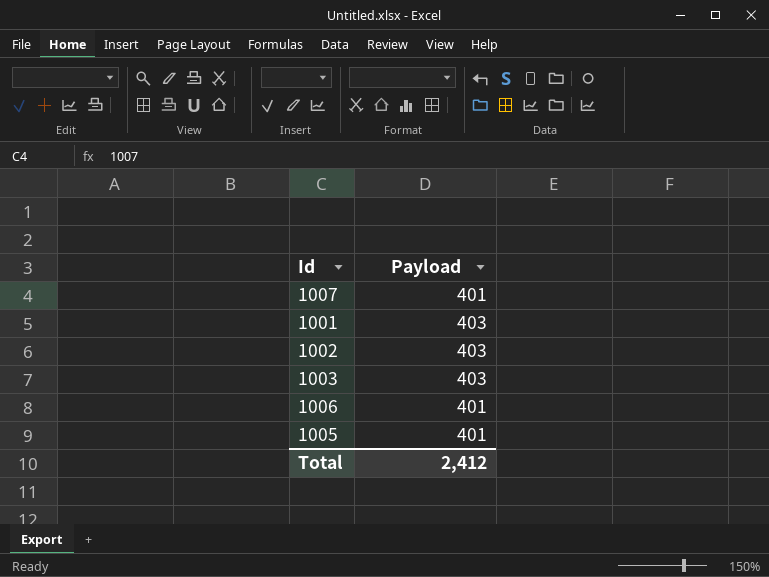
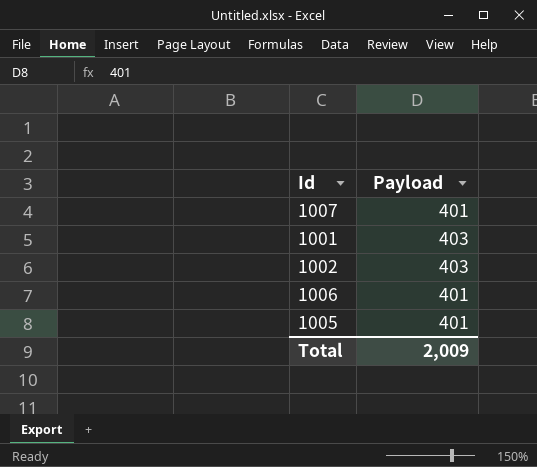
row 1003: 403 -> none
Total | Payload: 2,412 -> 2,009

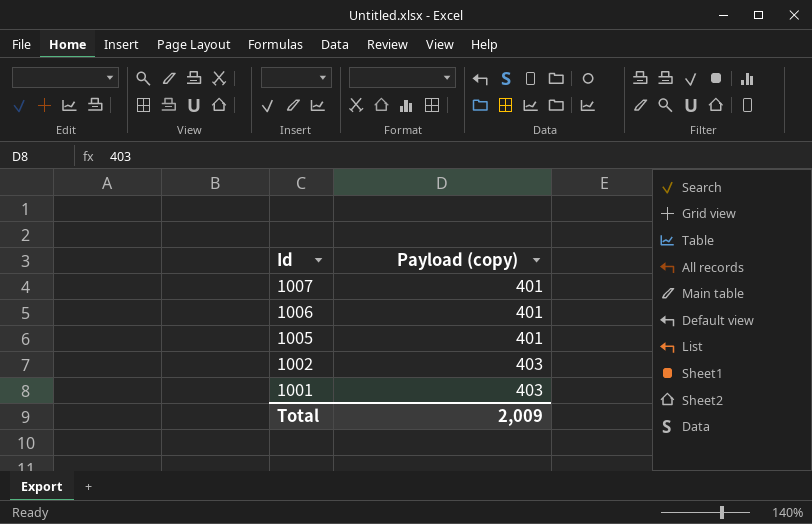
row order: none -> Id descending
column name: Payload -> Payload (copy)

